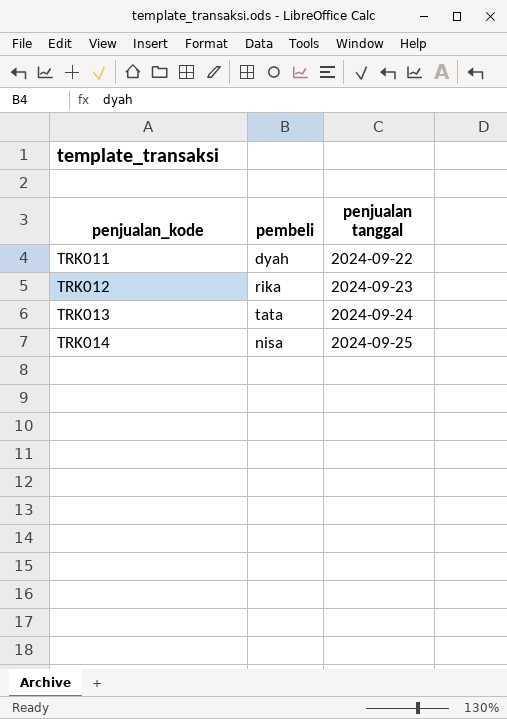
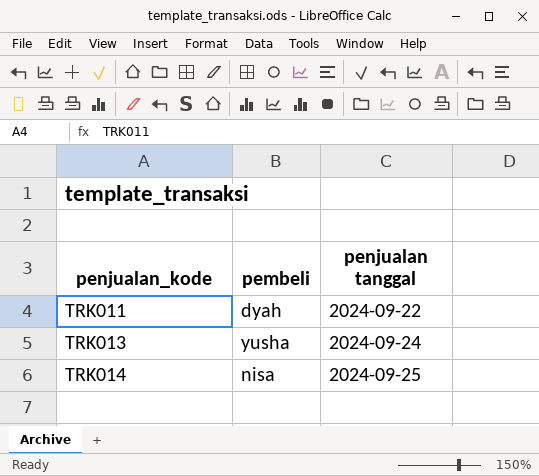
row TRK012: rika | 2024-09-23 -> none
TRK013 | pembeli: tata -> yusha

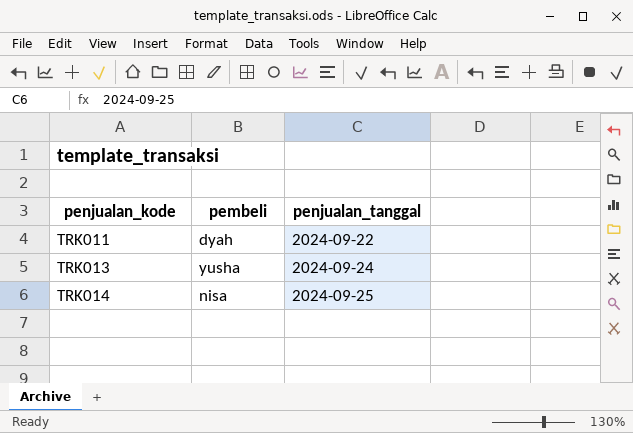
column name: penjualan tanggal -> penjualan_tanggal

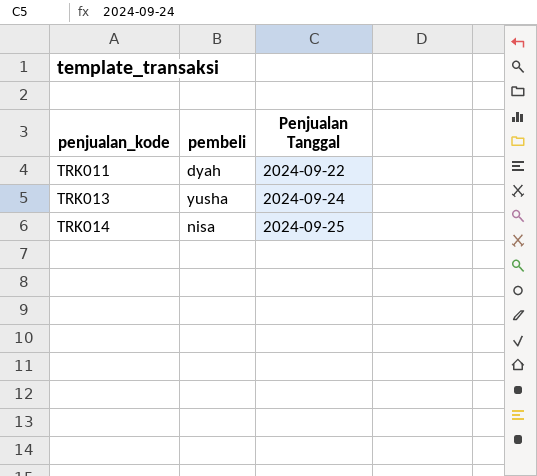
column name: penjualan_tanggal -> Penjualan Tanggal

